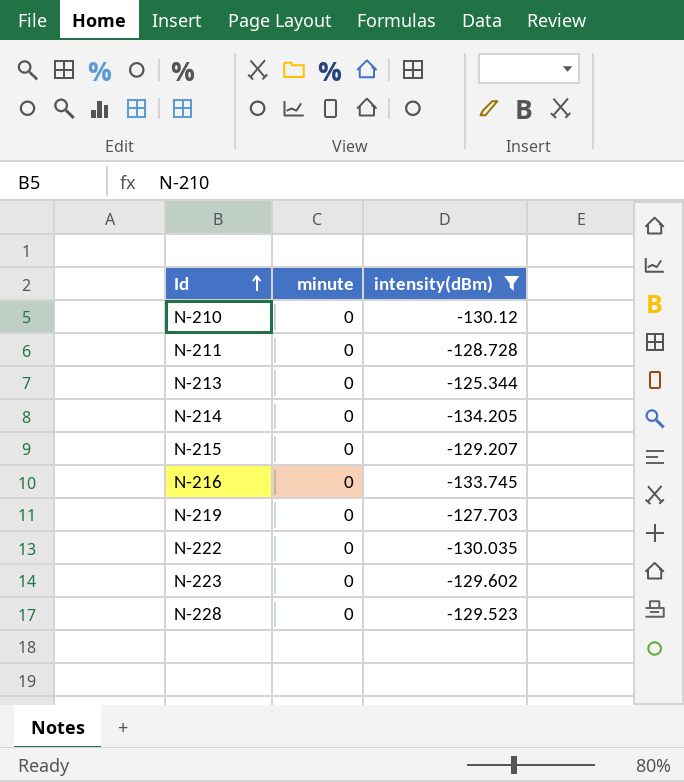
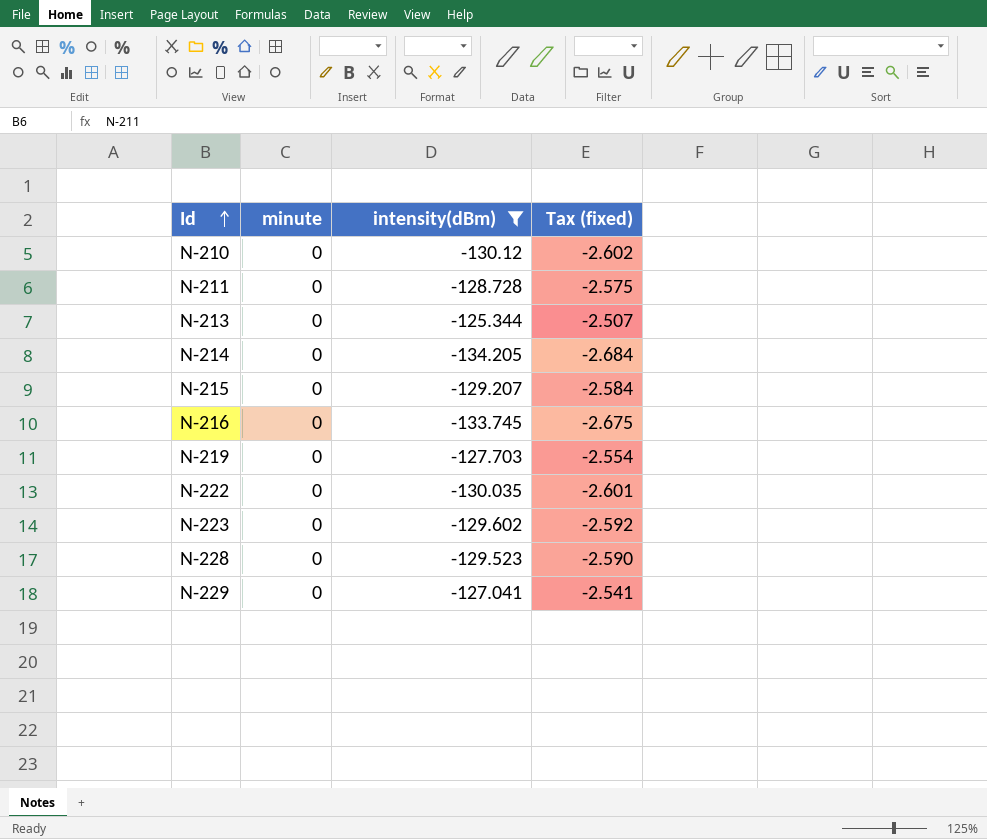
column Tax (fixed) | formula: none -> [intensity(dBm)] * 0.02
row N-229: none -> 0 | -127.041 | -2.541

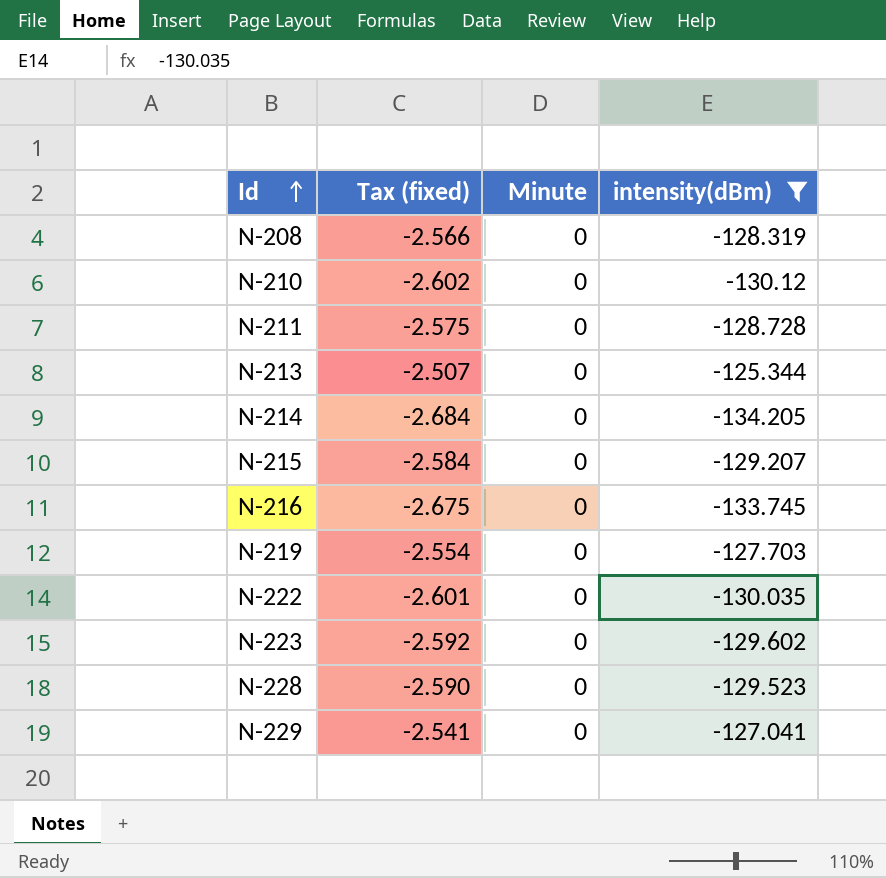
column Tax (fixed) | position: 4 -> 2
column name: minute -> Minute
row N-208: none -> -2.566 | 0 | -128.319

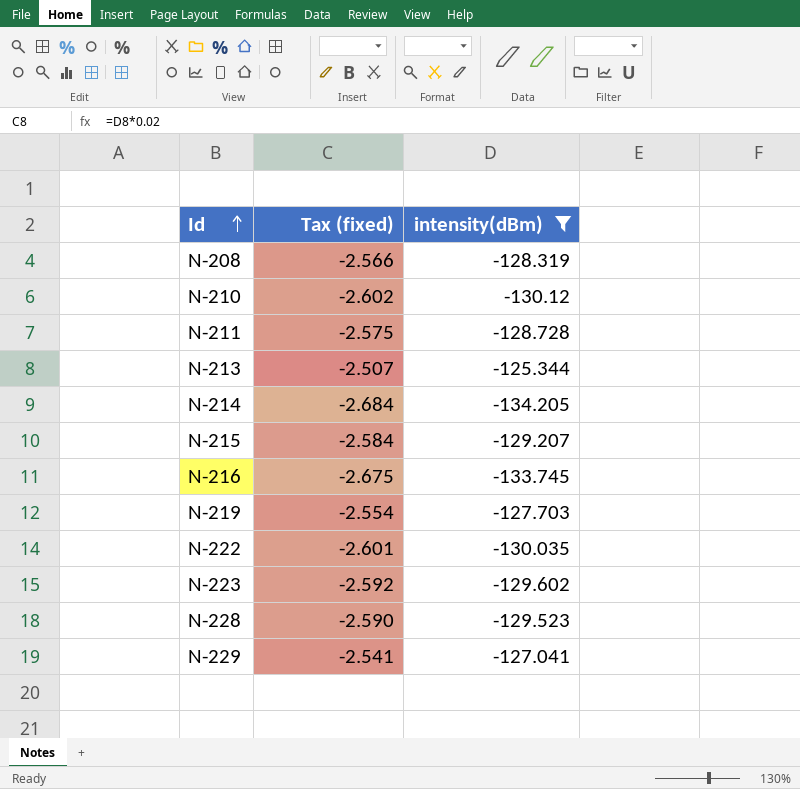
column Minute | position: 3 -> none

